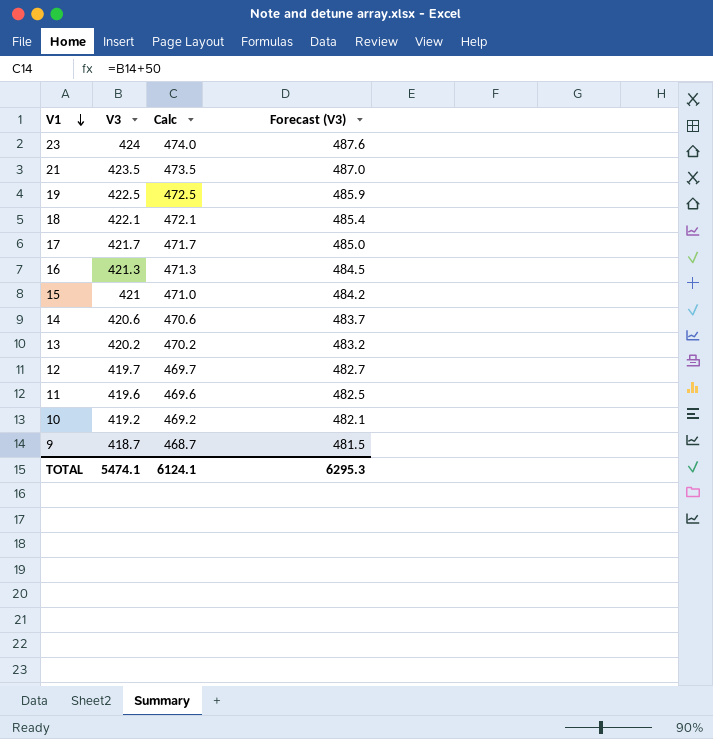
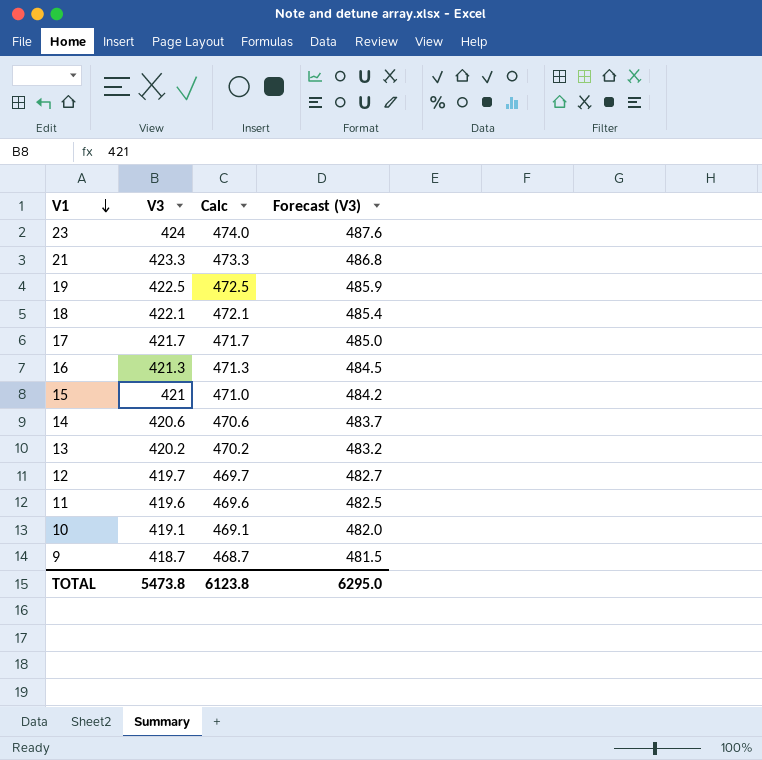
21 | V3: 423.5 -> 423.3
21 | Calc: 473.5 -> 473.3
21 | Forecast (V3): 487.0 -> 486.8
10 | V3: 419.2 -> 419.1
10 | Calc: 469.2 -> 469.1
10 | Forecast (V3): 482.1 -> 482.0
TOTAL | V3: 5474.1 -> 5473.8
TOTAL | Calc: 6124.1 -> 6123.8
TOTAL | Forecast (V3): 6295.3 -> 6295.0

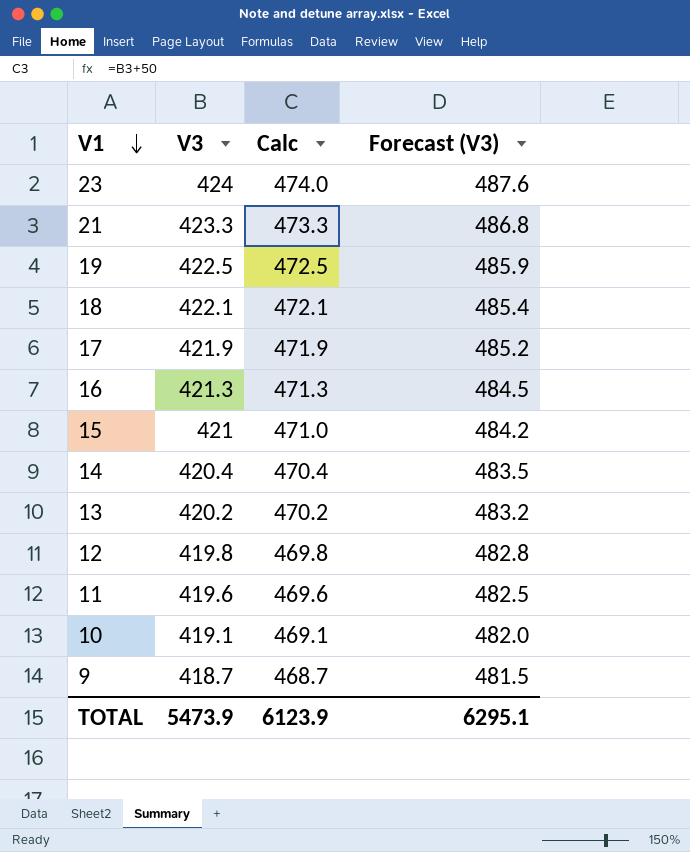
17 | V3: 421.7 -> 421.9
17 | Calc: 471.7 -> 471.9
17 | Forecast (V3): 485.0 -> 485.2
14 | V3: 420.6 -> 420.4
14 | Calc: 470.6 -> 470.4
14 | Forecast (V3): 483.7 -> 483.5
12 | V3: 419.7 -> 419.8
12 | Calc: 469.7 -> 469.8
12 | Forecast (V3): 482.7 -> 482.8
TOTAL | V3: 5473.8 -> 5473.9
TOTAL | Calc: 6123.8 -> 6123.9
TOTAL | Forecast (V3): 6295.0 -> 6295.1

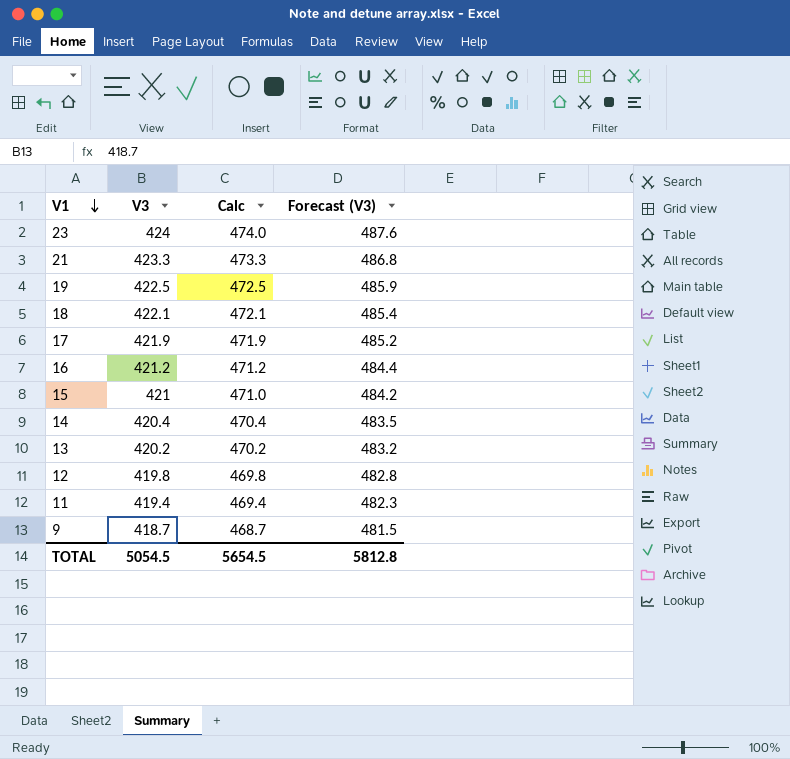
row 10: 419.1 | 469.1 | 482.0 -> none
16 | V3: 421.3 -> 421.2
16 | Calc: 471.3 -> 471.2
16 | Forecast (V3): 484.5 -> 484.4
11 | V3: 419.6 -> 419.4
11 | Calc: 469.6 -> 469.4
11 | Forecast (V3): 482.5 -> 482.3
TOTAL | V3: 5473.9 -> 5054.5
TOTAL | Calc: 6123.9 -> 5654.5
TOTAL | Forecast (V3): 6295.1 -> 5812.8

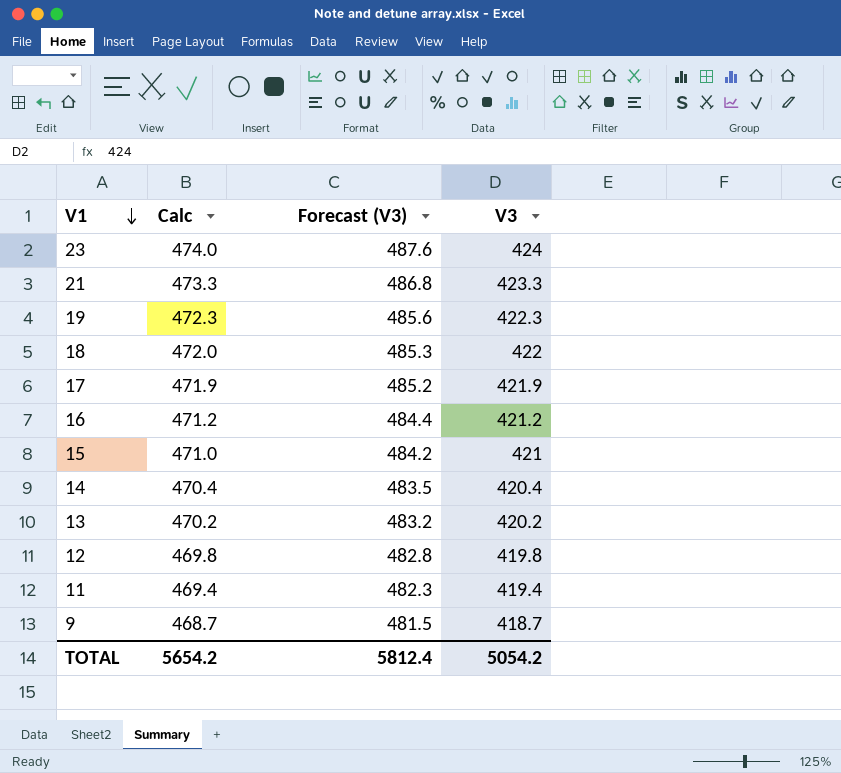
column V3 | position: 2 -> 4
19 | Calc: 472.5 -> 472.3
19 | Forecast (V3): 485.9 -> 485.6
19 | V3: 422.5 -> 422.3
18 | Calc: 472.1 -> 472.0
18 | Forecast (V3): 485.4 -> 485.3
18 | V3: 422.1 -> 422
TOTAL | Calc: 5654.5 -> 5654.2
TOTAL | Forecast (V3): 5812.8 -> 5812.4
TOTAL | V3: 5054.5 -> 5054.2

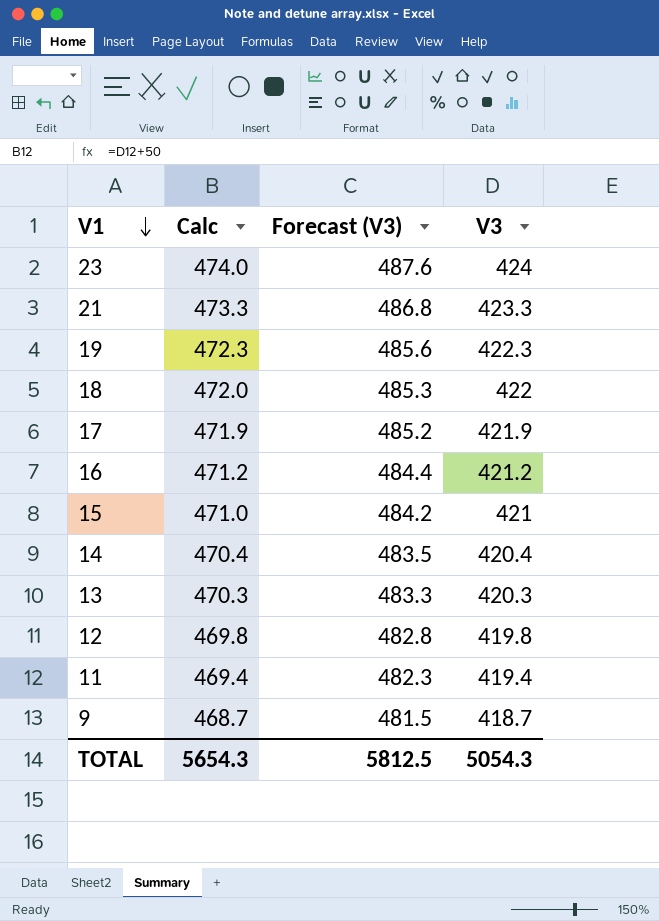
13 | Calc: 470.2 -> 470.3
13 | Forecast (V3): 483.2 -> 483.3
13 | V3: 420.2 -> 420.3
TOTAL | Calc: 5654.2 -> 5654.3
TOTAL | Forecast (V3): 5812.4 -> 5812.5
TOTAL | V3: 5054.2 -> 5054.3

